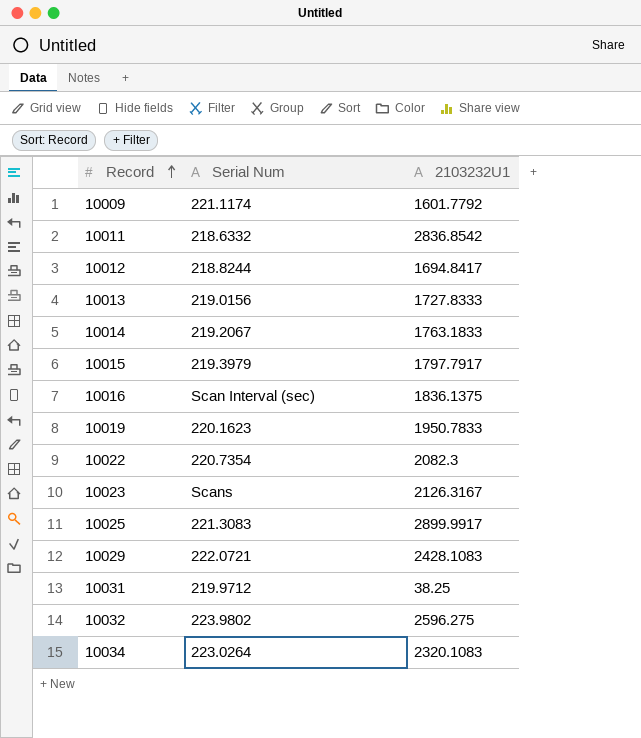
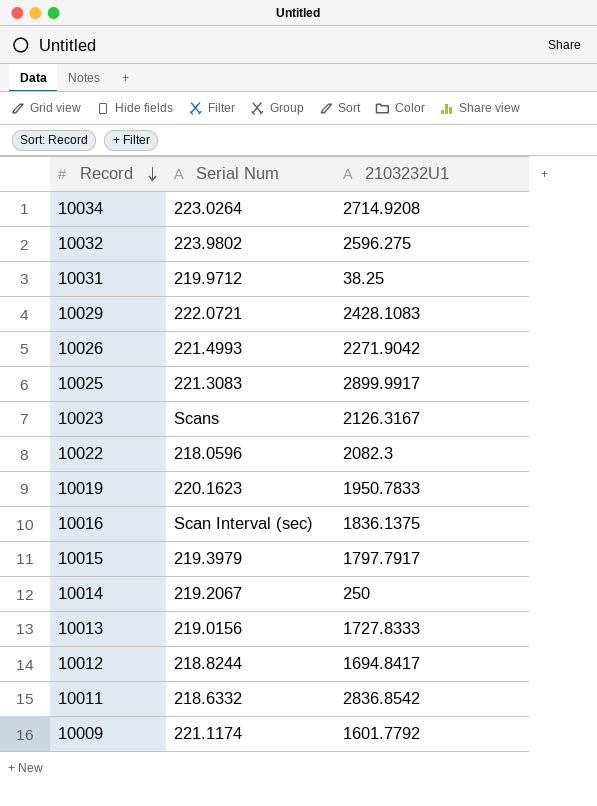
row order: Record ascending -> Record descending
10034 | 2103232U1: 2320.1083 -> 2714.9208
row 10026: none -> 221.4993 | 2271.9042
10022 | Serial Num: 220.7354 -> 218.0596
10014 | 2103232U1: 1763.1833 -> 250

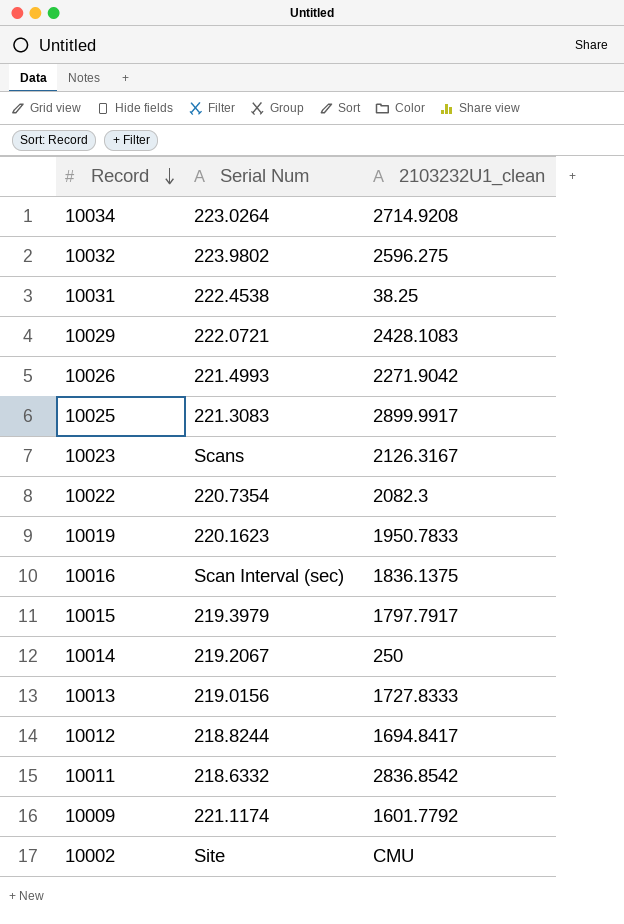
column name: 2103232U1 -> 2103232U1_clean
10031 | Serial Num: 219.9712 -> 222.4538
10022 | Serial Num: 218.0596 -> 220.7354
row 10002: none -> Site | CMU

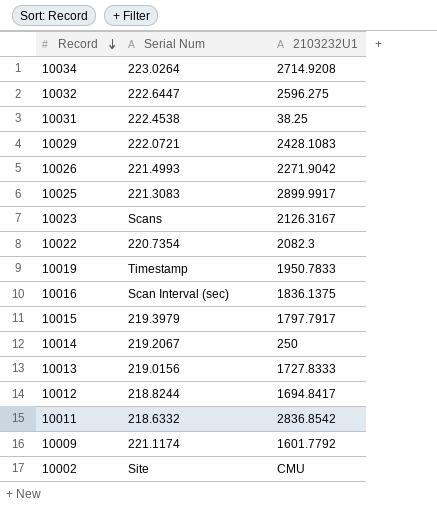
column name: 2103232U1_clean -> 2103232U1
10032 | Serial Num: 223.9802 -> 222.6447
10019 | Serial Num: 220.1623 -> Timestamp

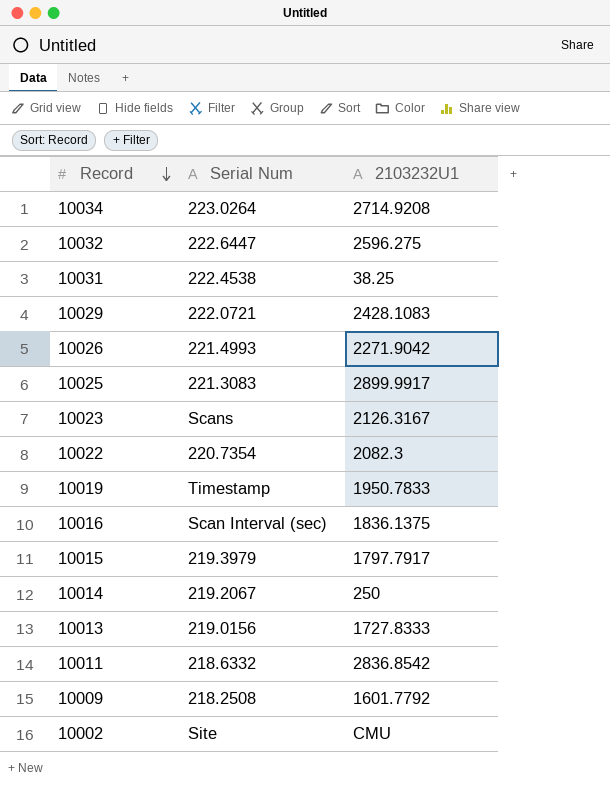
row 10012: 218.8244 | 1694.8417 -> none
10009 | Serial Num: 221.1174 -> 218.2508

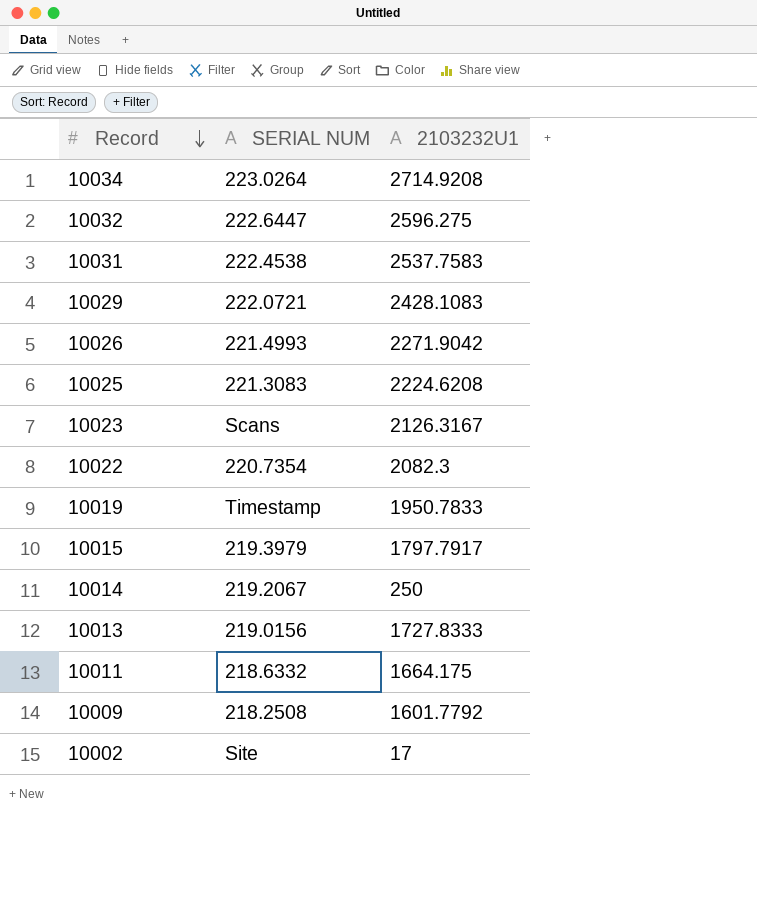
column name: Serial Num -> SERIAL NUM
row 10016: Scan Interval (sec) | 1836.1375 -> none
10031 | 2103232U1: 38.25 -> 2537.7583
10025 | 2103232U1: 2899.9917 -> 2224.6208
10011 | 2103232U1: 2836.8542 -> 1664.175
10002 | 2103232U1: CMU -> 17

